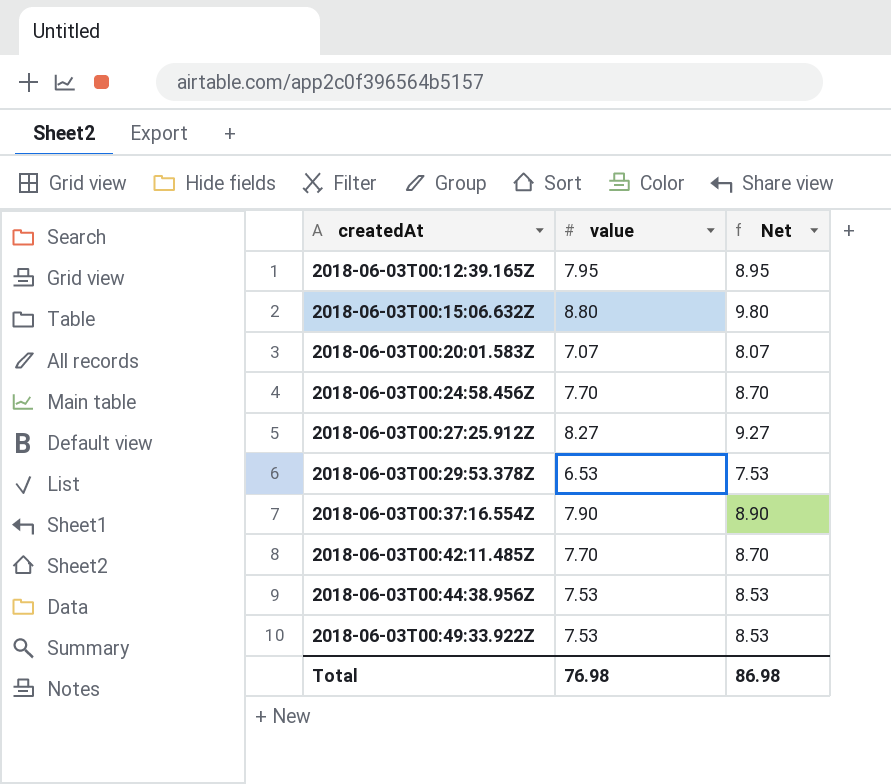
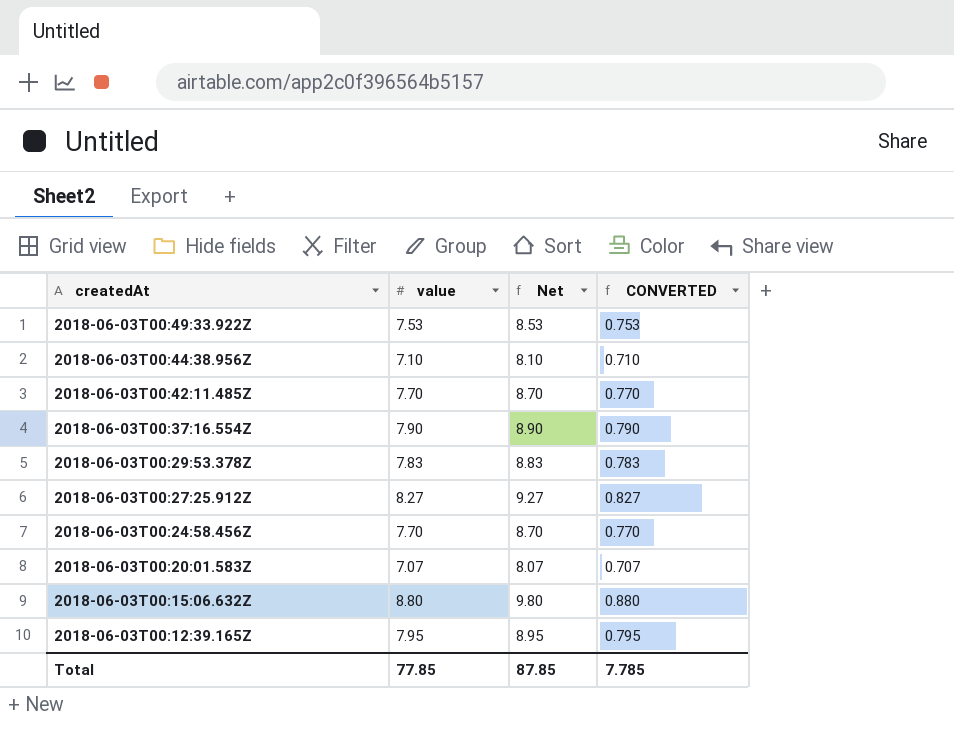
row order: createdAt ascending -> createdAt descending
column CONVERTED | formula: none -> [value] * 0.1
2018-06-03T00:44:38.956Z | value: 7.53 -> 7.10
2018-06-03T00:44:38.956Z | Net: 8.53 -> 8.10
2018-06-03T00:29:53.378Z | value: 6.53 -> 7.83
2018-06-03T00:29:53.378Z | Net: 7.53 -> 8.83
Total | value: 76.98 -> 77.85
Total | Net: 86.98 -> 87.85

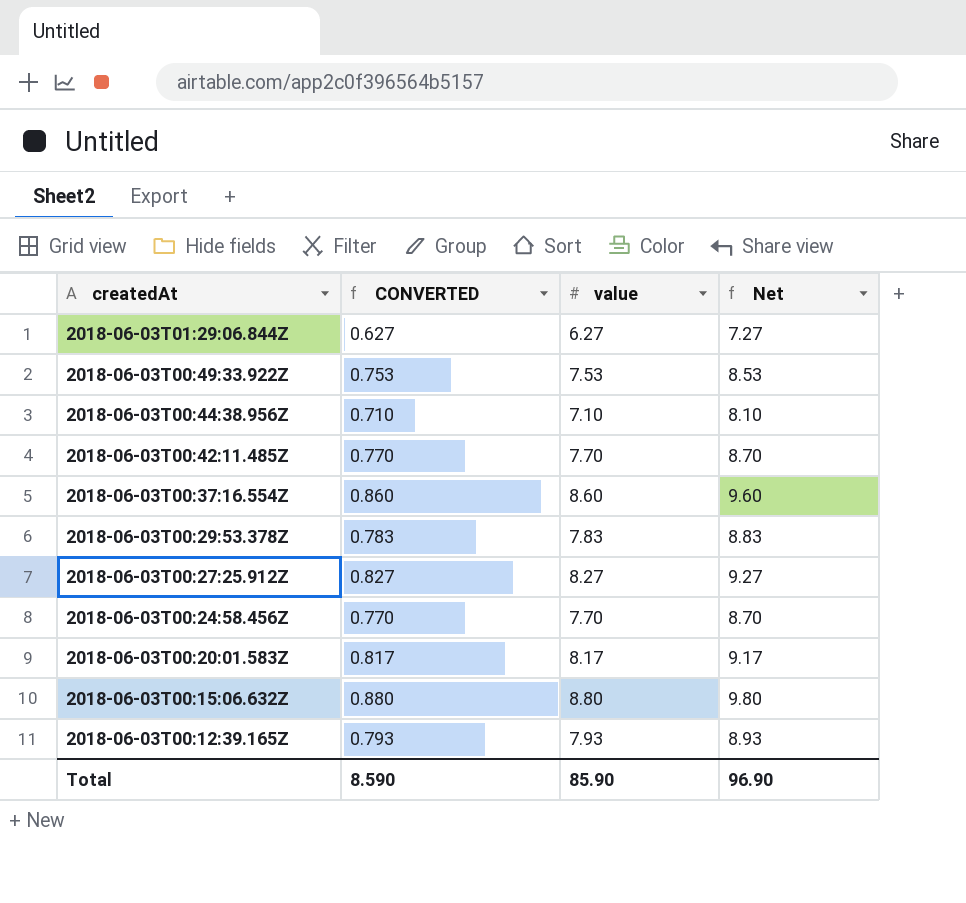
column CONVERTED | position: 4 -> 2
row 2018-06-03T01:29:06.844Z: none -> 0.627 | 6.27 | 7.27
2018-06-03T00:37:16.554Z | CONVERTED: 0.790 -> 0.860
2018-06-03T00:37:16.554Z | value: 7.90 -> 8.60
2018-06-03T00:37:16.554Z | Net: 8.90 -> 9.60
2018-06-03T00:20:01.583Z | CONVERTED: 0.707 -> 0.817
2018-06-03T00:20:01.583Z | value: 7.07 -> 8.17
2018-06-03T00:20:01.583Z | Net: 8.07 -> 9.17
2018-06-03T00:12:39.165Z | CONVERTED: 0.795 -> 0.793
2018-06-03T00:12:39.165Z | value: 7.95 -> 7.93
2018-06-03T00:12:39.165Z | Net: 8.95 -> 8.93
Total | CONVERTED: 7.785 -> 8.590
Total | value: 77.85 -> 85.90
Total | Net: 87.85 -> 96.90

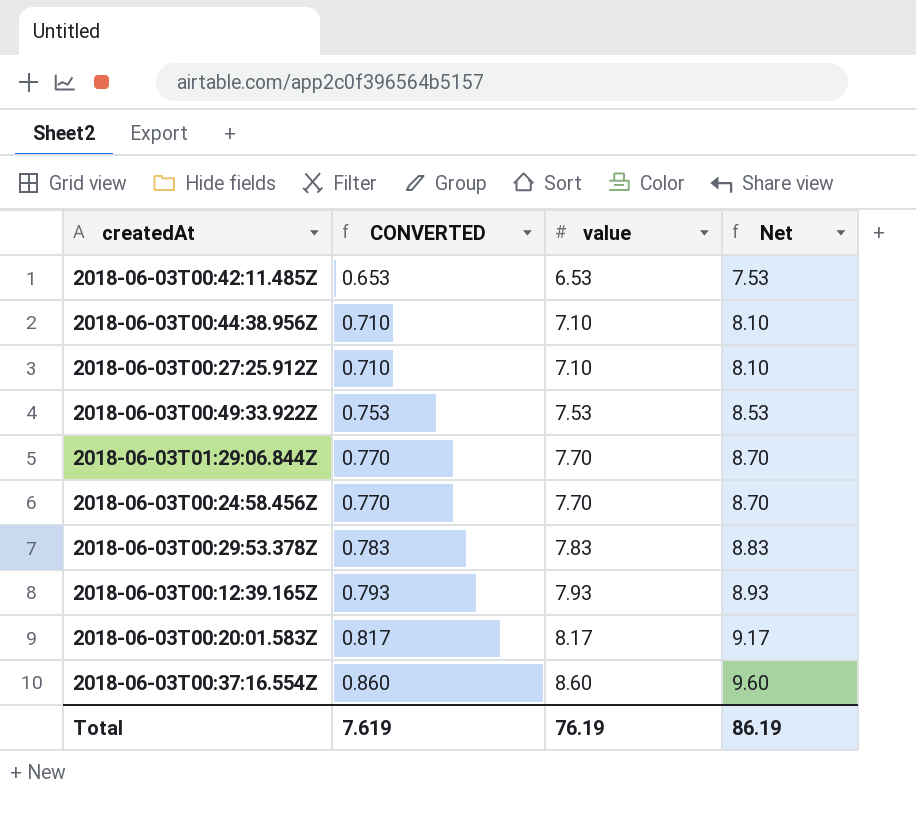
row order: createdAt descending -> CONVERTED ascending
row 2018-06-03T00:15:06.632Z: 0.880 | 8.80 | 9.80 -> none
2018-06-03T00:42:11.485Z | CONVERTED: 0.770 -> 0.653
2018-06-03T00:42:11.485Z | value: 7.70 -> 6.53
2018-06-03T00:42:11.485Z | Net: 8.70 -> 7.53
2018-06-03T00:27:25.912Z | CONVERTED: 0.827 -> 0.710
2018-06-03T00:27:25.912Z | value: 8.27 -> 7.10
2018-06-03T00:27:25.912Z | Net: 9.27 -> 8.10
2018-06-03T01:29:06.844Z | CONVERTED: 0.627 -> 0.770
2018-06-03T01:29:06.844Z | value: 6.27 -> 7.70
2018-06-03T01:29:06.844Z | Net: 7.27 -> 8.70
Total | CONVERTED: 8.590 -> 7.619
Total | value: 85.90 -> 76.19
Total | Net: 96.90 -> 86.19

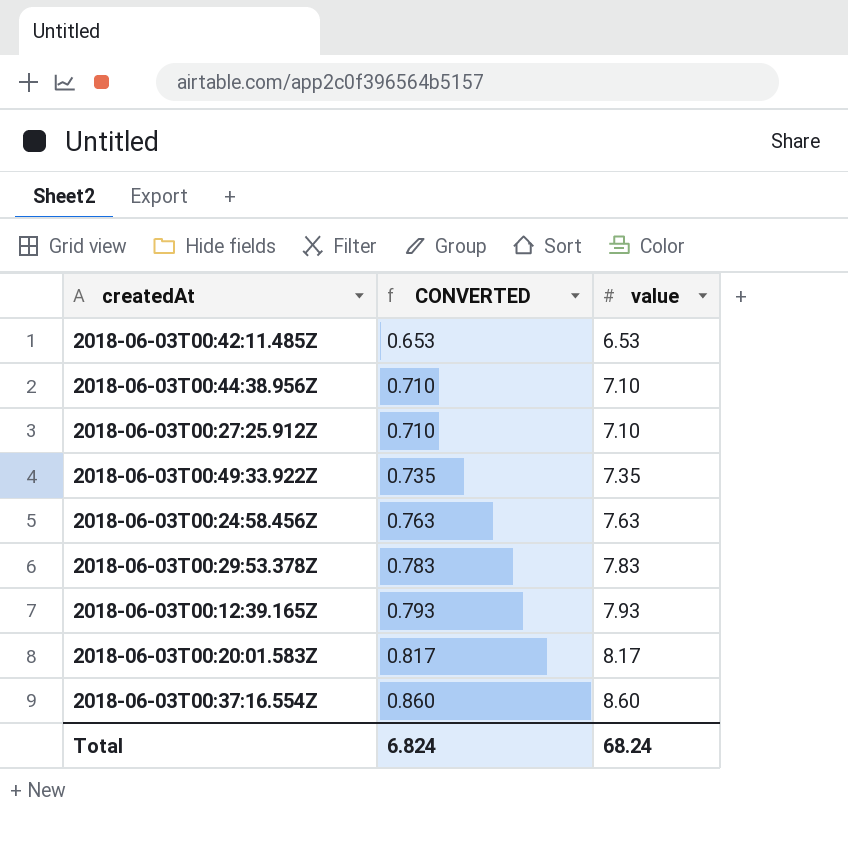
column Net | formula: [value] + 1 -> none
row 2018-06-03T01:29:06.844Z: 0.770 | 7.70 | 8.70 -> none
2018-06-03T00:49:33.922Z | CONVERTED: 0.753 -> 0.735
2018-06-03T00:49:33.922Z | value: 7.53 -> 7.35
2018-06-03T00:24:58.456Z | CONVERTED: 0.770 -> 0.763
2018-06-03T00:24:58.456Z | value: 7.70 -> 7.63
Total | CONVERTED: 7.619 -> 6.824
Total | value: 76.19 -> 68.24

